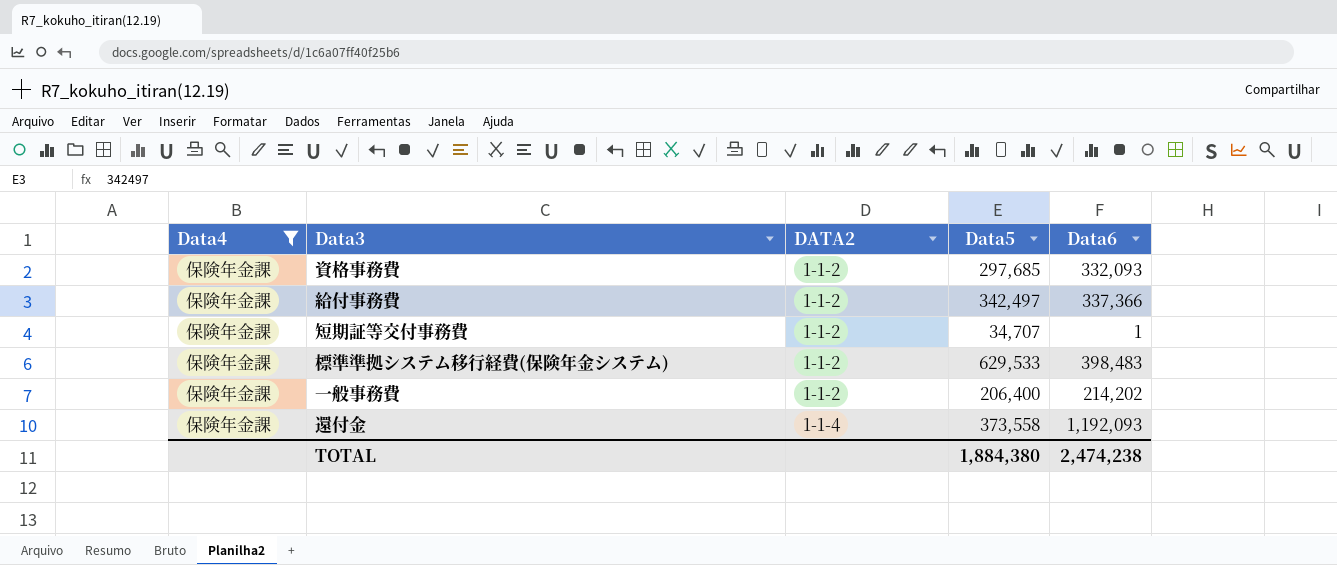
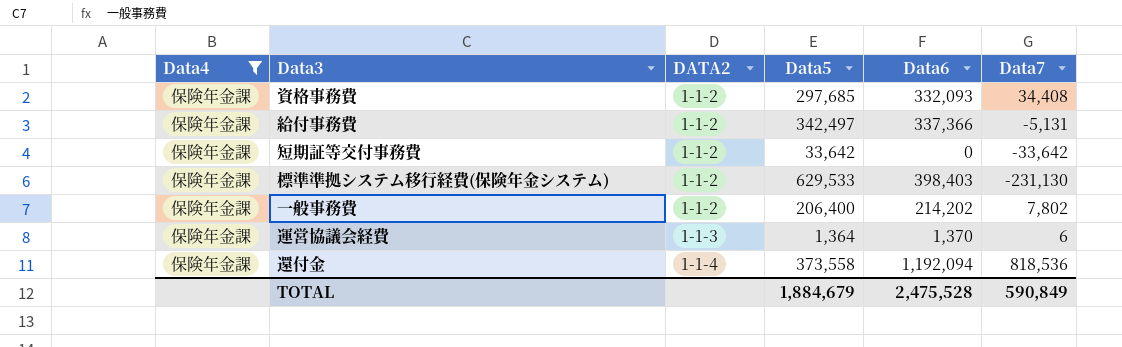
column Data7 | formula: none -> [Data6] - [Data5]
短期証等交付事務費 | Data5: 34,707 -> 33,642
短期証等交付事務費 | Data6: 1 -> 0
標準準拠システム移行経費(保険年金システム) | Data6: 398,483 -> 398,403
row 運営協議会経費: none -> 保険年金課 | 1-1-3 | 1,364 | 1,370 | 6
還付金 | Data6: 1,192,093 -> 1,192,094
TOTAL | Data5: 1,884,380 -> 1,884,679
TOTAL | Data6: 2,474,238 -> 2,475,528

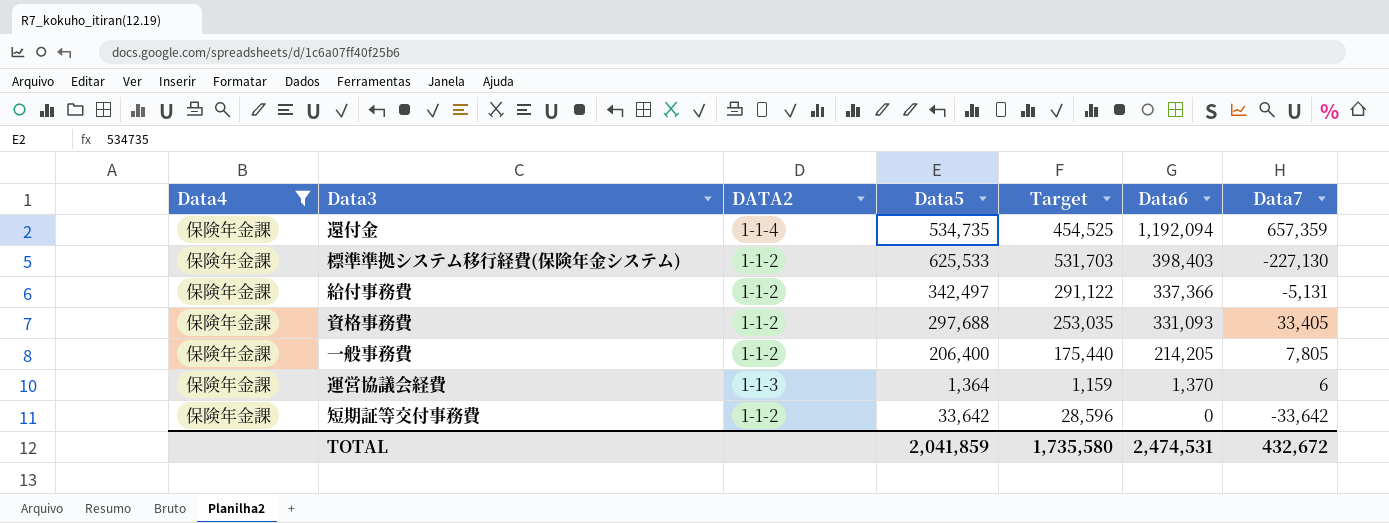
row order: DATA2 ascending -> Data6 descending
column Target | formula: none -> [Data5] * 0.85
還付金 | Data5: 373,558 -> 534,735
還付金 | Data7: 818,536 -> 657,359
標準準拠システム移行経費(保険年金システム) | Data5: 629,533 -> 625,533
標準準拠システム移行経費(保険年金システム) | Data7: -231,130 -> -227,130
資格事務費 | Data5: 297,685 -> 297,688
資格事務費 | Data6: 332,093 -> 331,093
資格事務費 | Data7: 34,408 -> 33,405
一般事務費 | Data6: 214,202 -> 214,205
一般事務費 | Data7: 7,802 -> 7,805
TOTAL | Data5: 1,884,679 -> 2,041,859
TOTAL | Data6: 2,475,528 -> 2,474,531
TOTAL | Data7: 590,849 -> 432,672

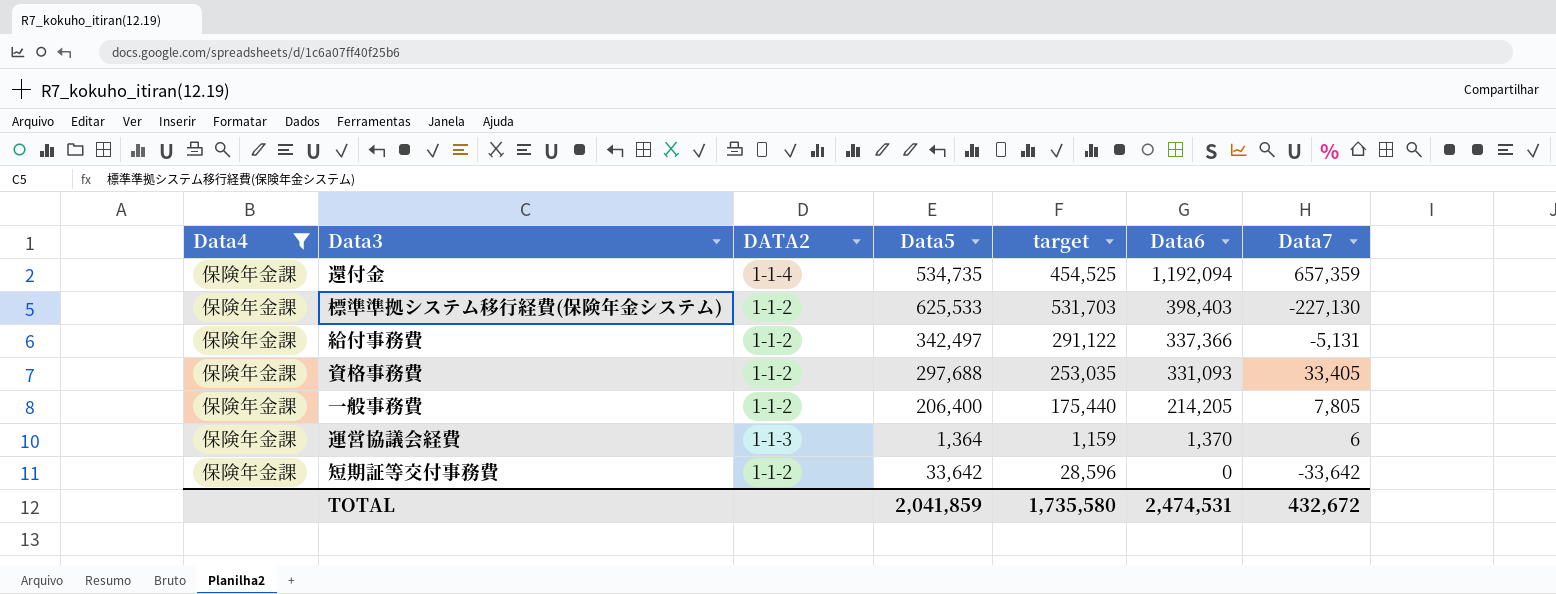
column name: Target -> target

